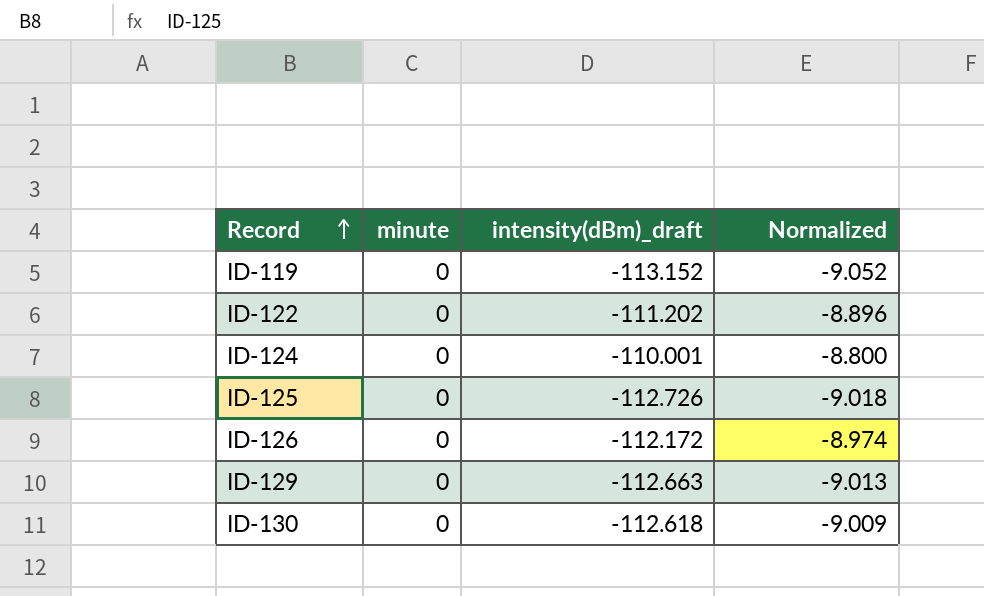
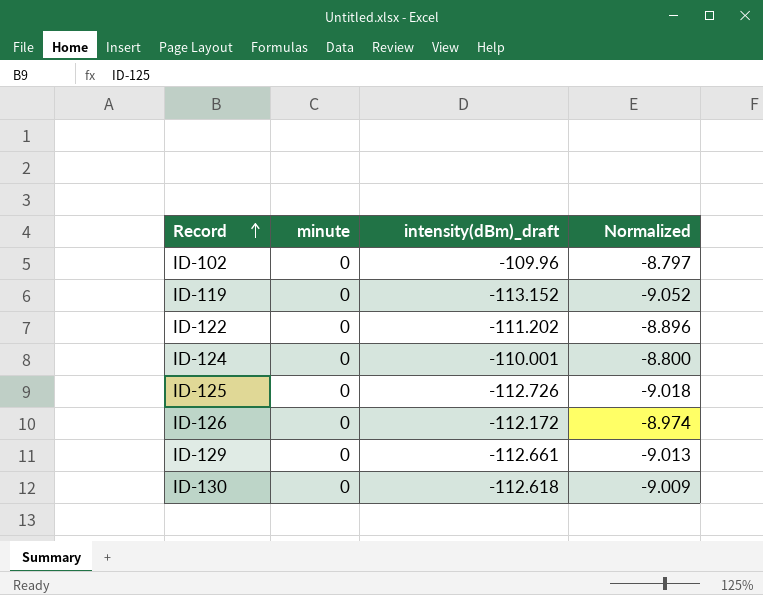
row ID-102: none -> 0 | -109.96 | -8.797
ID-129 | intensity(dBm)_draft: -112.663 -> -112.661

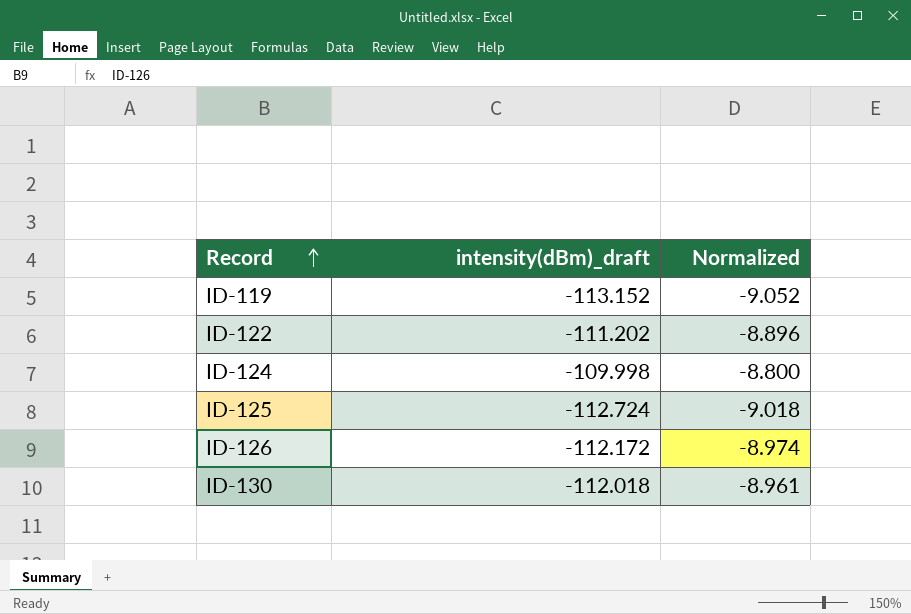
column minute | position: 2 -> none
row ID-102: 0 | -109.96 | -8.797 -> none
row ID-129: 0 | -112.661 | -9.013 -> none
ID-124 | intensity(dBm)_draft: -110.001 -> -109.998
ID-125 | intensity(dBm)_draft: -112.726 -> -112.724
ID-130 | intensity(dBm)_draft: -112.618 -> -112.018
ID-130 | Normalized: -9.009 -> -8.961

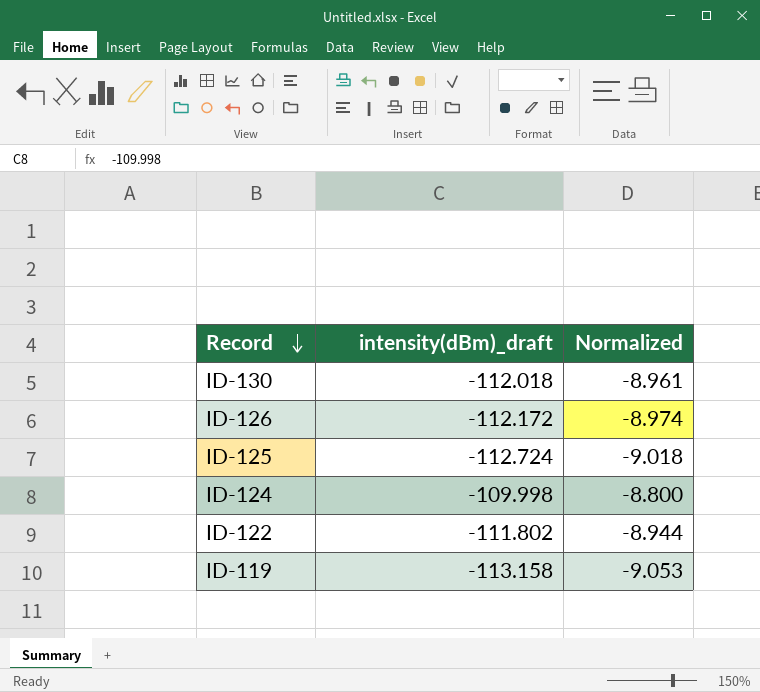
row order: Record ascending -> Record descending
ID-122 | intensity(dBm)_draft: -111.202 -> -111.802
ID-122 | Normalized: -8.896 -> -8.944
ID-119 | intensity(dBm)_draft: -113.152 -> -113.158
ID-119 | Normalized: -9.052 -> -9.053

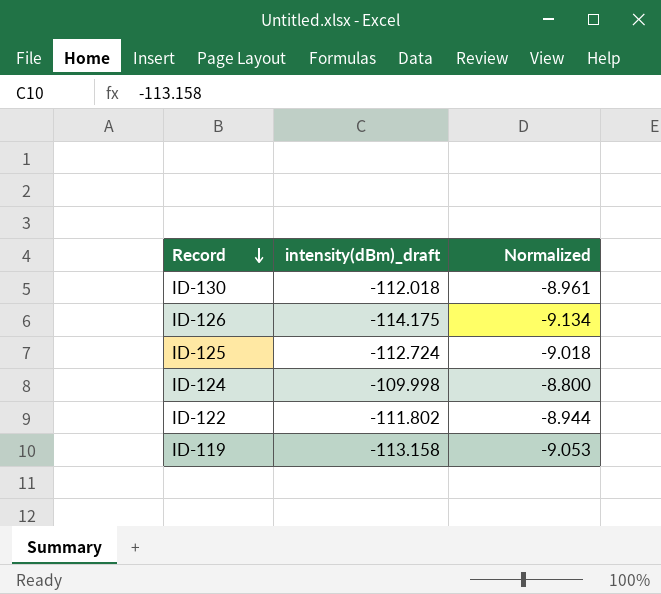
ID-126 | intensity(dBm)_draft: -112.172 -> -114.175
ID-126 | Normalized: -8.974 -> -9.134

